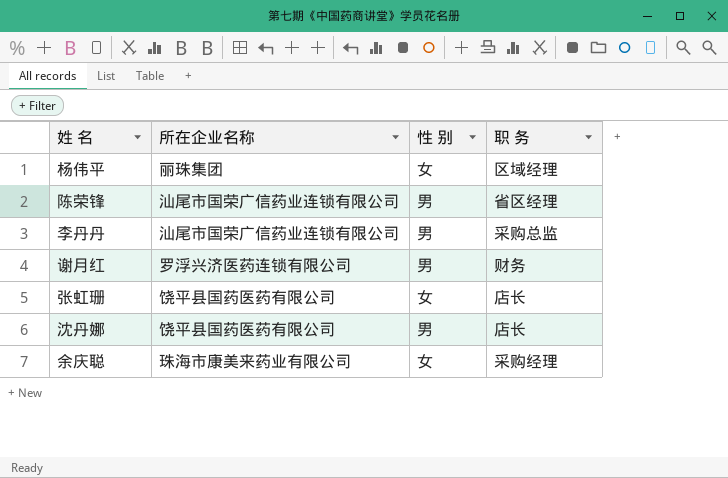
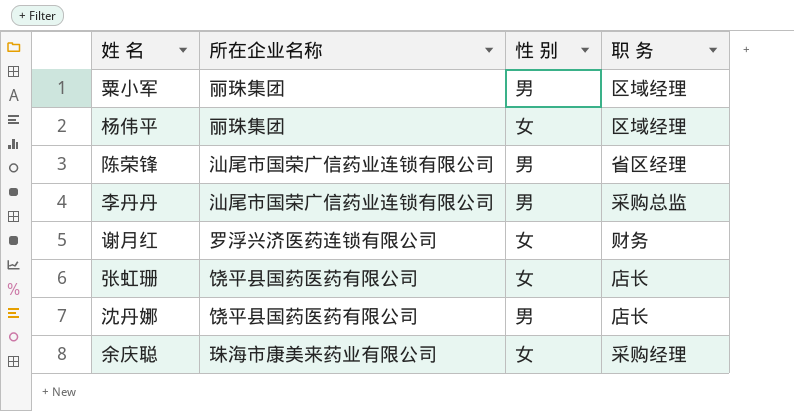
row 粟小军: none -> 丽珠集团 | 男 | 区域经理
谢月红 | 性 别: 男 -> 女

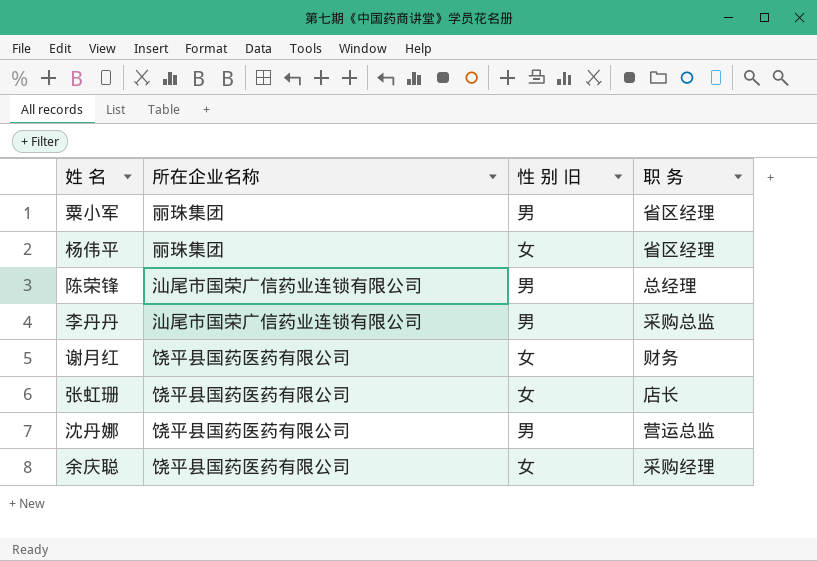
column name: 性 别 -> 性 别 旧
粟小军 | 职 务: 区域经理 -> 省区经理
杨伟平 | 职 务: 区域经理 -> 省区经理
陈荣锋 | 职 务: 省区经理 -> 总经理
谢月红 | 所在企业名称: 罗浮兴济医药连锁有限公司 -> 饶平县国药医药有限公司
沈丹娜 | 职 务: 店长 -> 营运总监
余庆聪 | 所在企业名称: 珠海市康美来药业有限公司 -> 饶平县国药医药有限公司

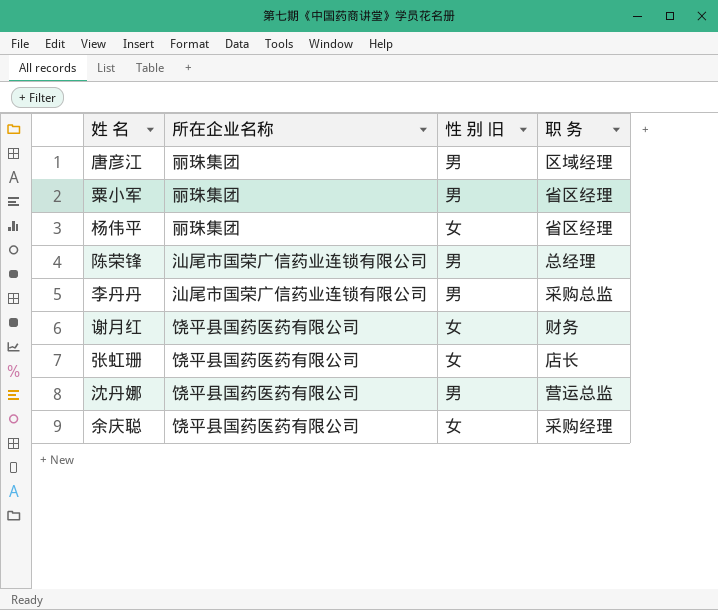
row 唐彦江: none -> 丽珠集团 | 男 | 区域经理

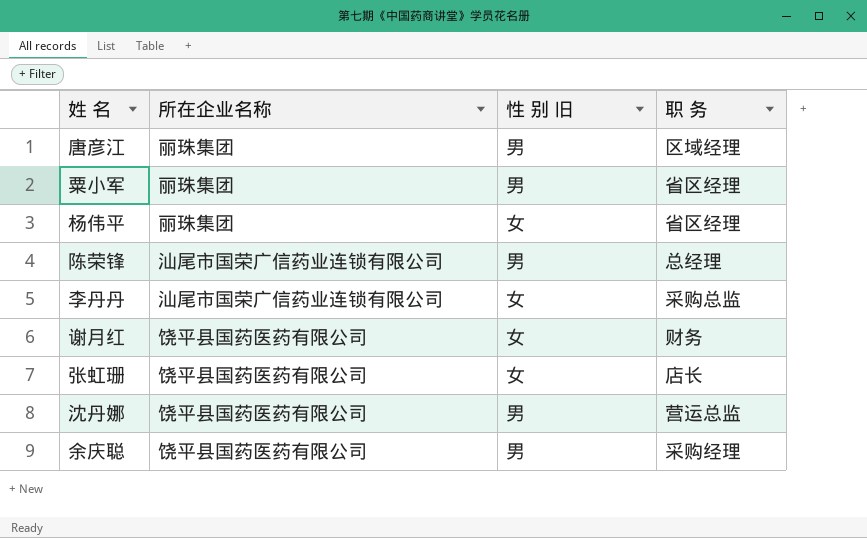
李丹丹 | 性 别 旧: 男 -> 女
余庆聪 | 性 别 旧: 女 -> 男

